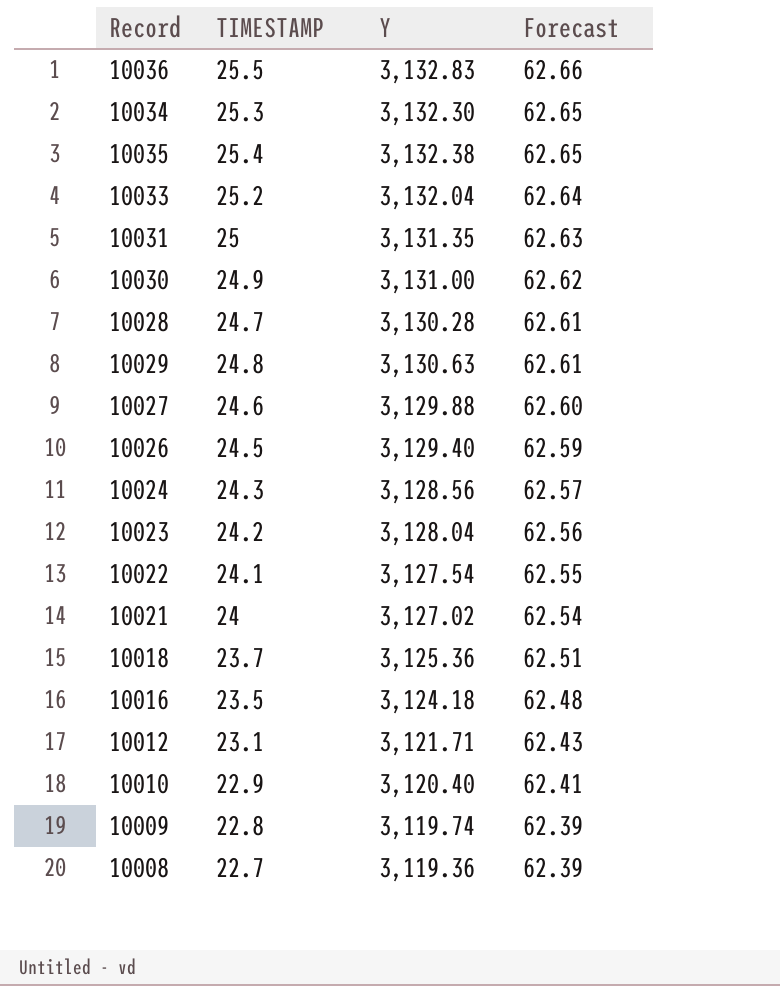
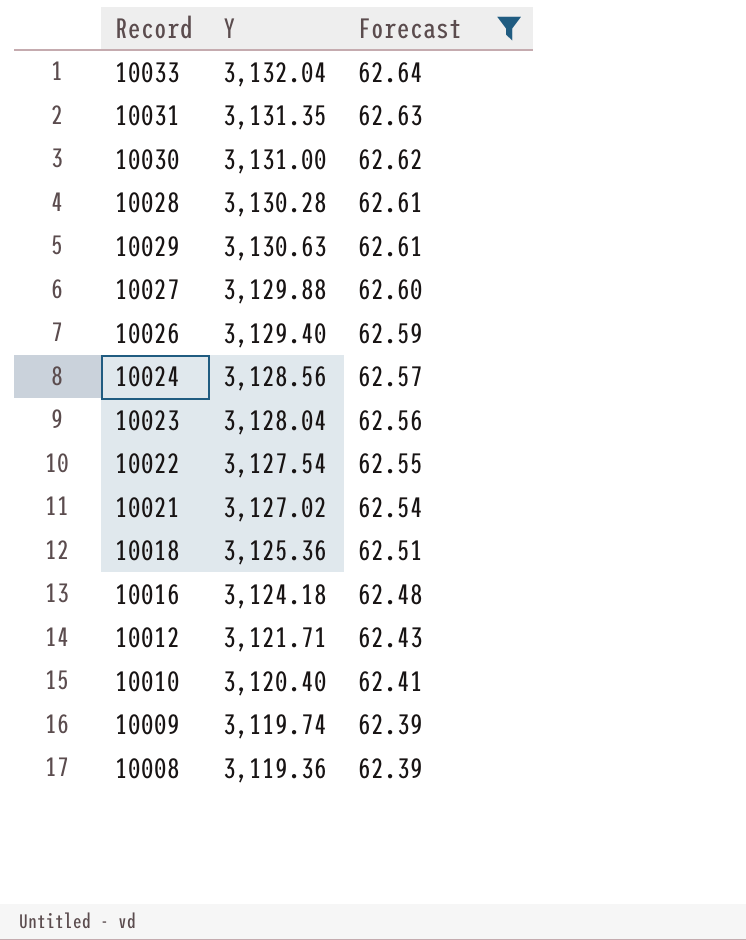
filter: none -> Forecast <= 62.64
column TIMESTAMP | position: 2 -> none

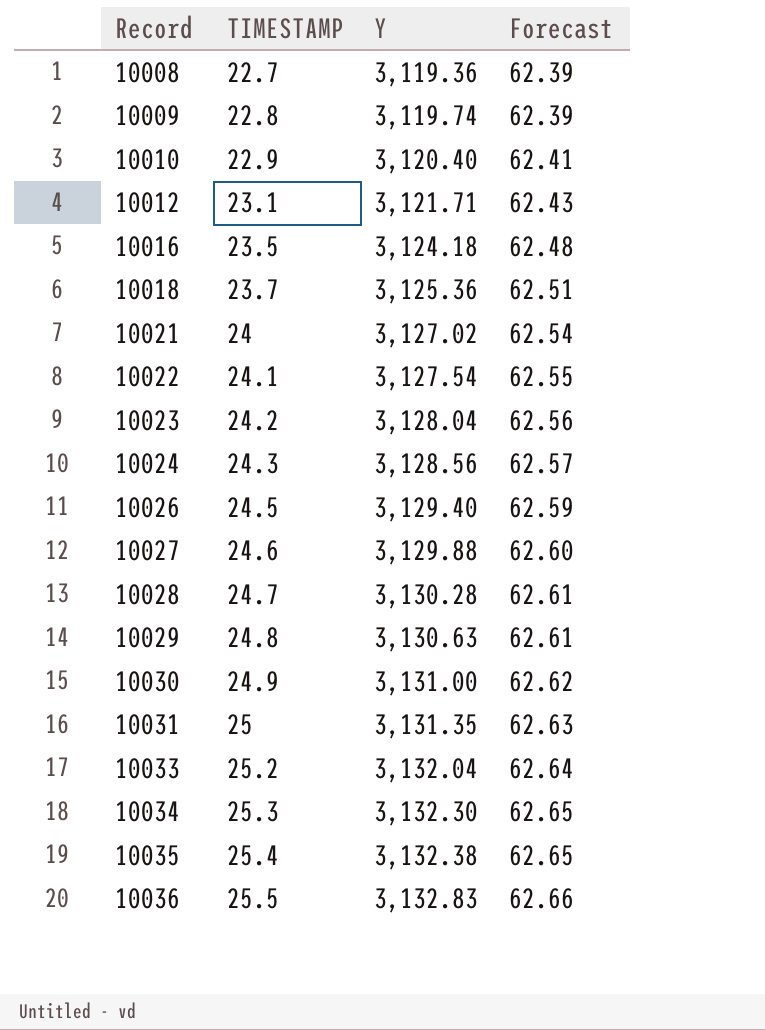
filter: Forecast <= 62.64 -> none
row order: Forecast descending -> Record ascending
column TIMESTAMP | position: none -> 2

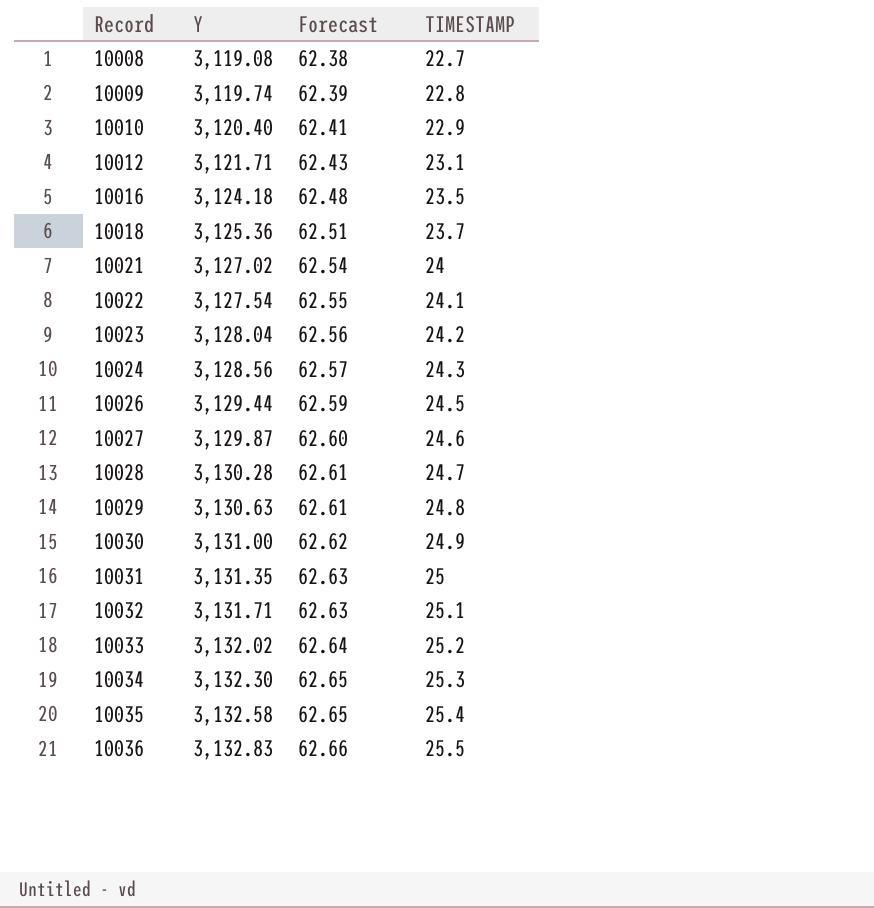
column TIMESTAMP | position: 2 -> 4
10008 | Y: 3,119.36 -> 3,119.08
10008 | Forecast: 62.39 -> 62.38
10026 | Y: 3,129.40 -> 3,129.44
10027 | Y: 3,129.88 -> 3,129.87
row 10032: none -> 3,131.71 | 62.63 | 25.1
10033 | Y: 3,132.04 -> 3,132.02
10035 | Y: 3,132.38 -> 3,132.58

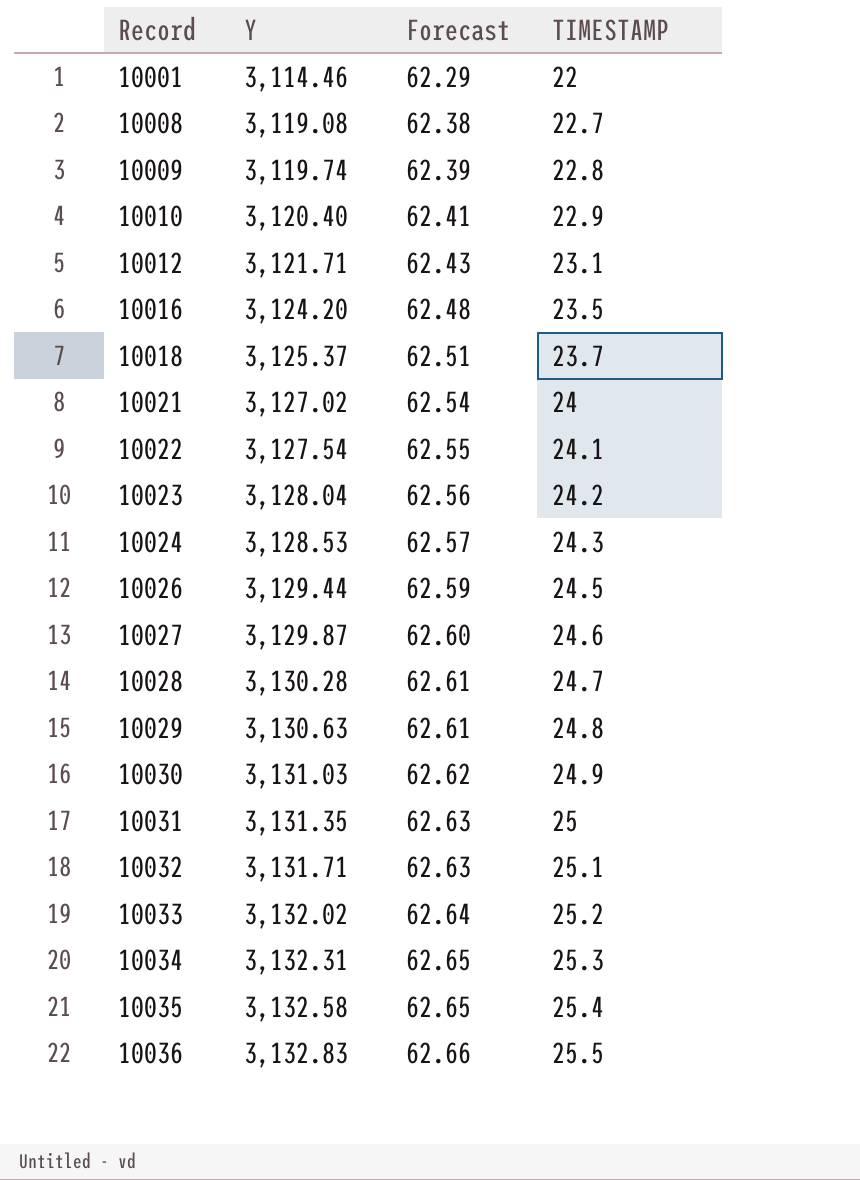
row 10001: none -> 3,114.46 | 62.29 | 22
10016 | Y: 3,124.18 -> 3,124.20
10018 | Y: 3,125.36 -> 3,125.37
10024 | Y: 3,128.56 -> 3,128.53
10030 | Y: 3,131.00 -> 3,131.03
10034 | Y: 3,132.30 -> 3,132.31

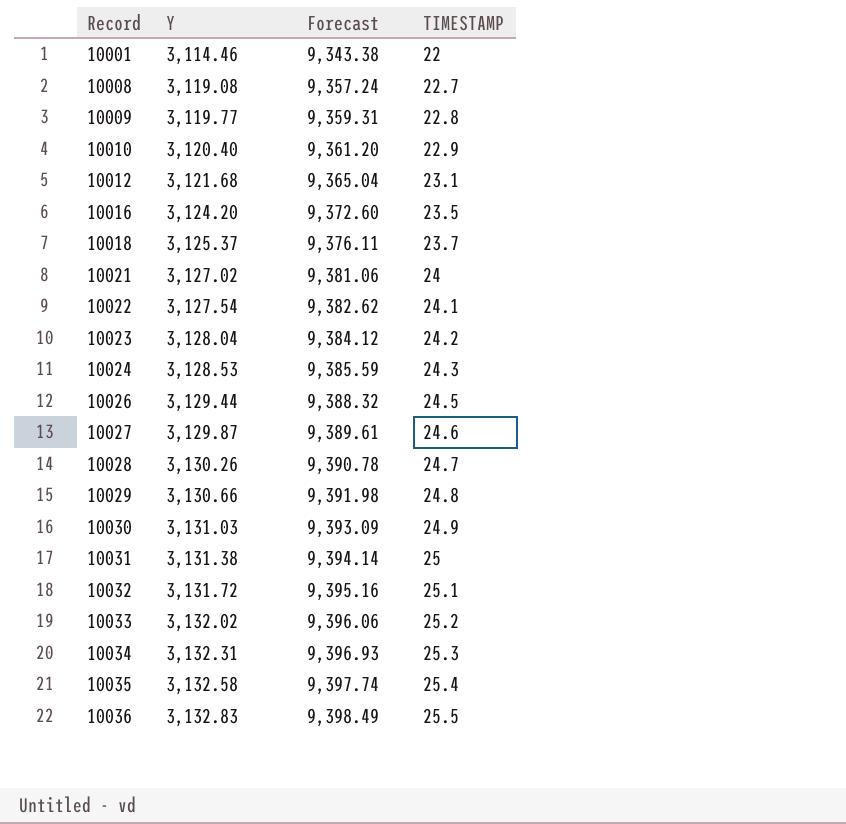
column Forecast | formula: [Y] * 0.02 -> [Y] * 3
10009 | Y: 3,119.74 -> 3,119.77
10012 | Y: 3,121.71 -> 3,121.68
10028 | Y: 3,130.28 -> 3,130.26
10029 | Y: 3,130.63 -> 3,130.66
10031 | Y: 3,131.35 -> 3,131.38
10032 | Y: 3,131.71 -> 3,131.72

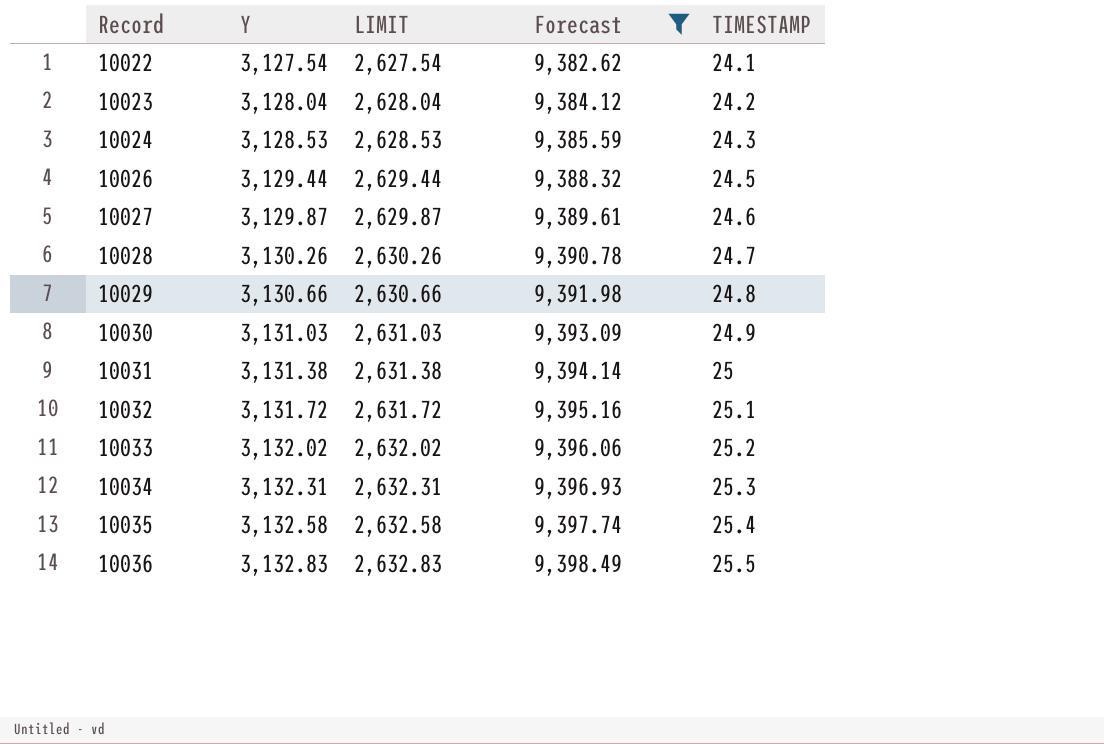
filter: none -> Forecast >= 9,382.62
column LIMIT | formula: none -> [Y] - 500

